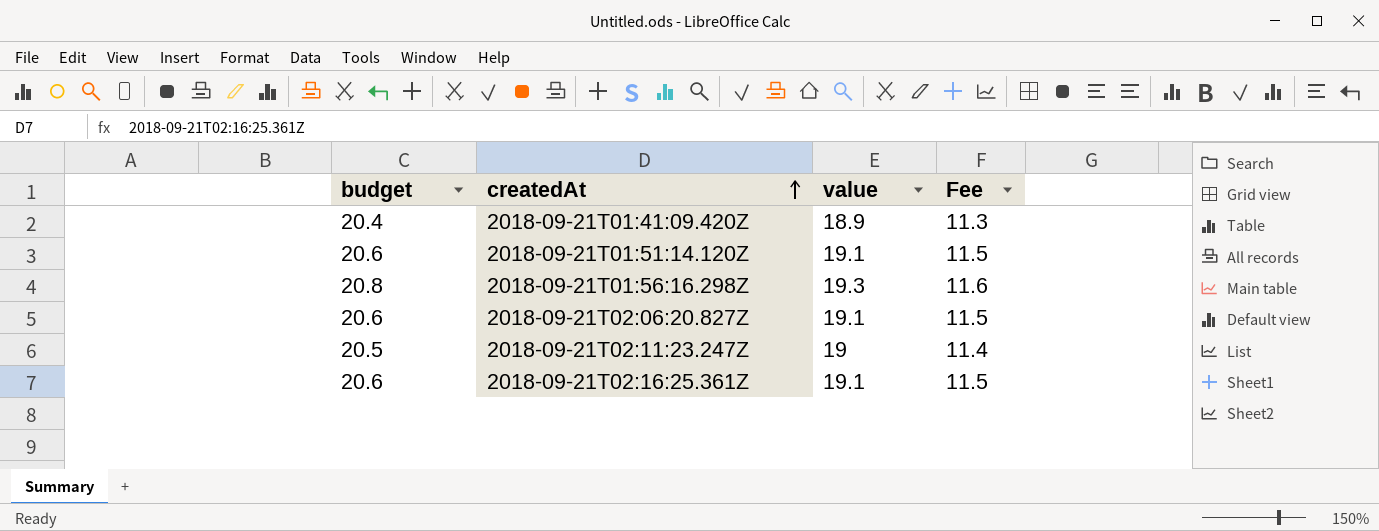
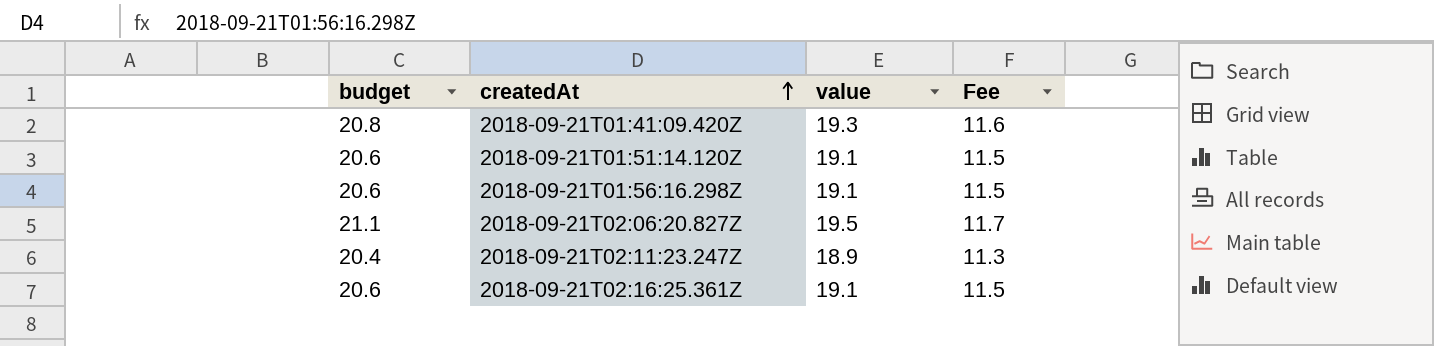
2018-09-21T01:41:09.420Z | budget: 20.4 -> 20.8
2018-09-21T01:41:09.420Z | value: 18.9 -> 19.3
2018-09-21T01:41:09.420Z | Fee: 11.3 -> 11.6
2018-09-21T01:56:16.298Z | budget: 20.8 -> 20.6
2018-09-21T01:56:16.298Z | value: 19.3 -> 19.1
2018-09-21T01:56:16.298Z | Fee: 11.6 -> 11.5
2018-09-21T02:06:20.827Z | budget: 20.6 -> 21.1
2018-09-21T02:06:20.827Z | value: 19.1 -> 19.5
2018-09-21T02:06:20.827Z | Fee: 11.5 -> 11.7
2018-09-21T02:11:23.247Z | budget: 20.5 -> 20.4
2018-09-21T02:11:23.247Z | value: 19 -> 18.9
2018-09-21T02:11:23.247Z | Fee: 11.4 -> 11.3

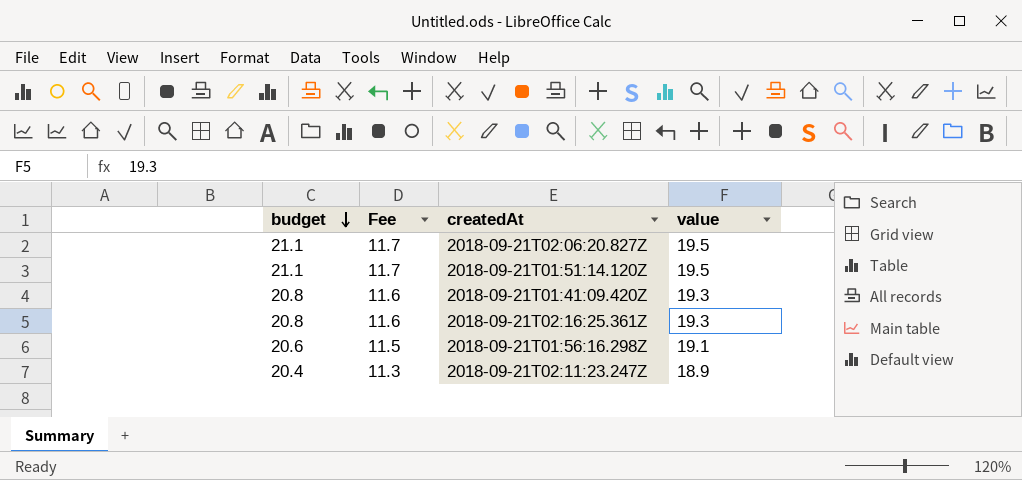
row order: createdAt ascending -> budget descending
column Fee | position: 4 -> 2
2018-09-21T01:51:14.120Z | budget: 20.6 -> 21.1
2018-09-21T01:51:14.120Z | Fee: 11.5 -> 11.7
2018-09-21T01:51:14.120Z | value: 19.1 -> 19.5
2018-09-21T02:16:25.361Z | budget: 20.6 -> 20.8
2018-09-21T02:16:25.361Z | Fee: 11.5 -> 11.6
2018-09-21T02:16:25.361Z | value: 19.1 -> 19.3

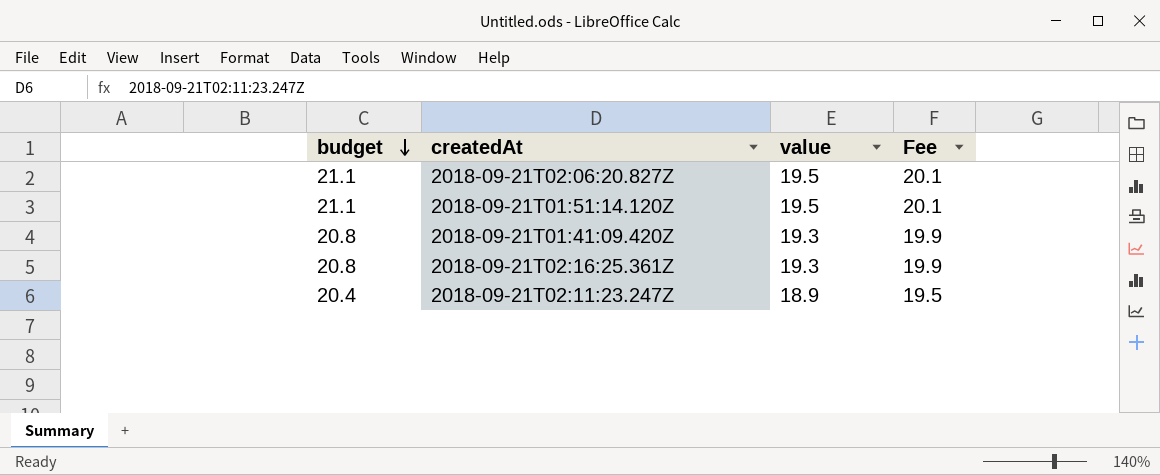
column Fee | formula: [value] * 0.6 -> [value] * 1.03
column Fee | position: 2 -> 4
row 2018-09-21T01:56:16.298Z: 20.6 | 11.5 | 19.1 -> none

